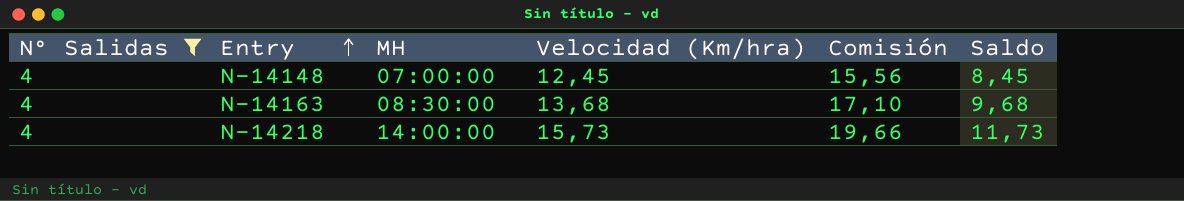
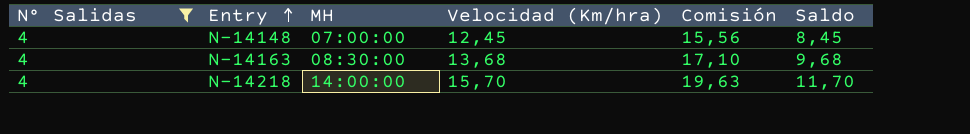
N-14218 | Velocidad (Km/hra): 15,73 -> 15,70
N-14218 | Comisión: 19,66 -> 19,63
N-14218 | Saldo: 11,73 -> 11,70

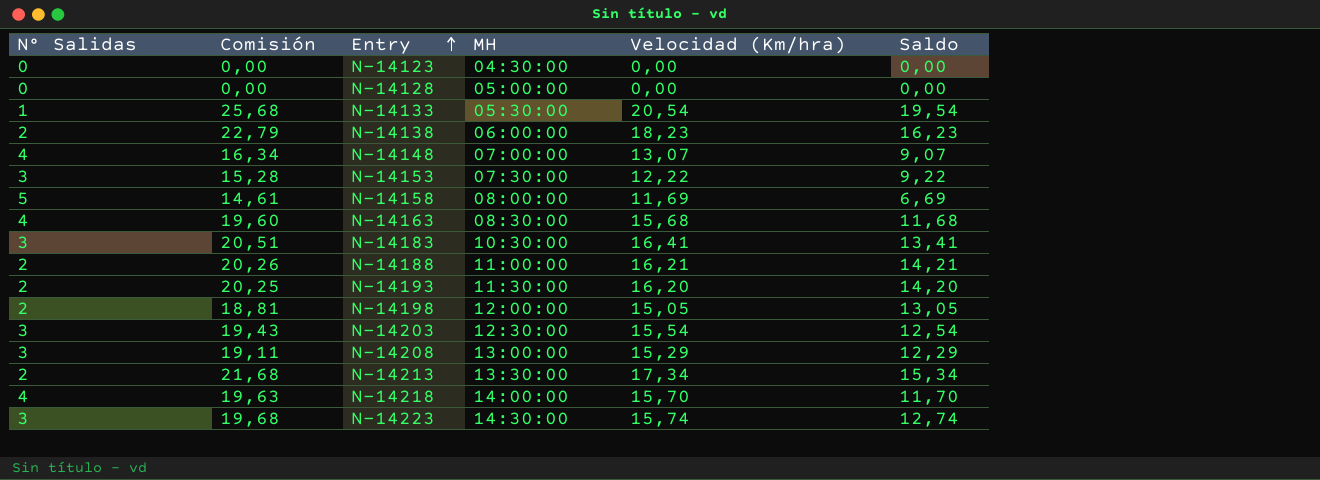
filter: N° Salidas = 4 -> none
column Comisión | position: 5 -> 2
N-14148 | Comisión: 15,56 -> 16,34
N-14148 | Velocidad (Km/hra): 12,45 -> 13,07
N-14148 | Saldo: 8,45 -> 9,07
N-14163 | Comisión: 17,10 -> 19,60
N-14163 | Velocidad (Km/hra): 13,68 -> 15,68
N-14163 | Saldo: 9,68 -> 11,68

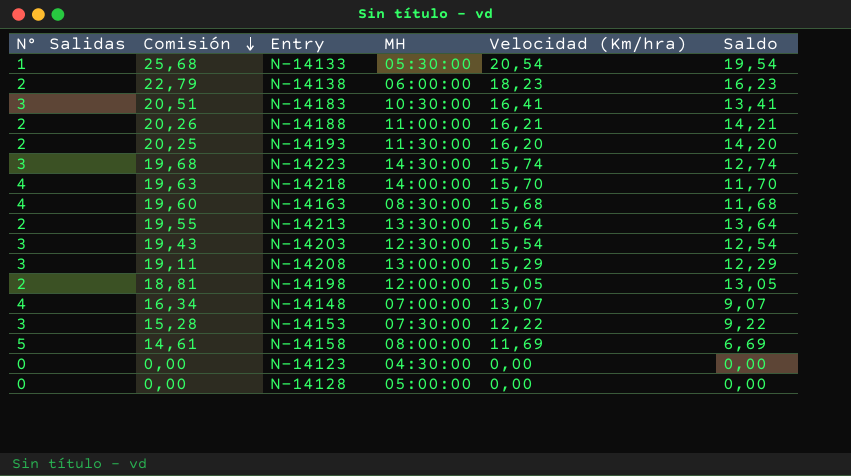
row order: Entry ascending -> Comisión descending
N-14213 | Comisión: 21,68 -> 19,55
N-14213 | Velocidad (Km/hra): 17,34 -> 15,64
N-14213 | Saldo: 15,34 -> 13,64

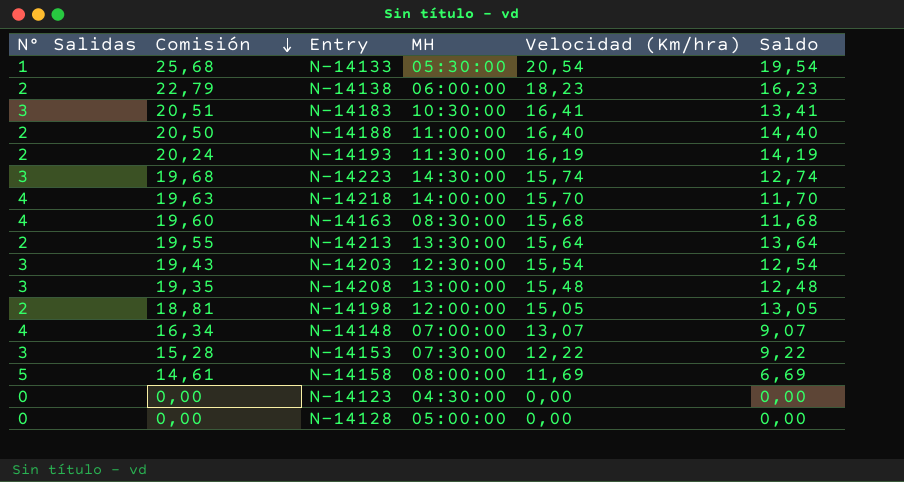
N-14188 | Comisión: 20,26 -> 20,50
N-14188 | Velocidad (Km/hra): 16,21 -> 16,40
N-14188 | Saldo: 14,21 -> 14,40
N-14193 | Comisión: 20,25 -> 20,24
N-14193 | Velocidad (Km/hra): 16,20 -> 16,19
N-14193 | Saldo: 14,20 -> 14,19
N-14208 | Comisión: 19,11 -> 19,35
N-14208 | Velocidad (Km/hra): 15,29 -> 15,48
N-14208 | Saldo: 12,29 -> 12,48

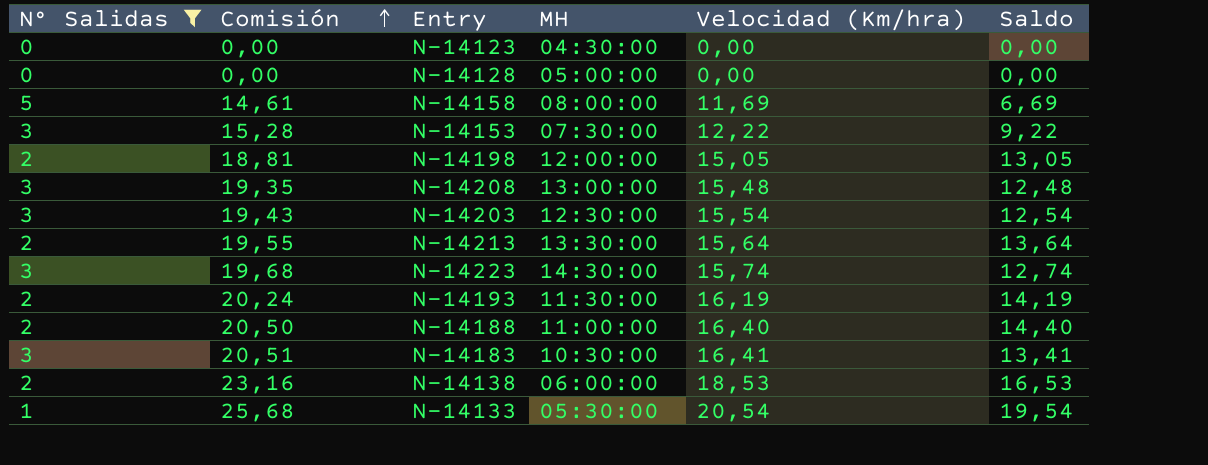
filter: none -> N° Salidas != 4
row order: Comisión descending -> Comisión ascending
N-14138 | Comisión: 22,79 -> 23,16
N-14138 | Velocidad (Km/hra): 18,23 -> 18,53
N-14138 | Saldo: 16,23 -> 16,53

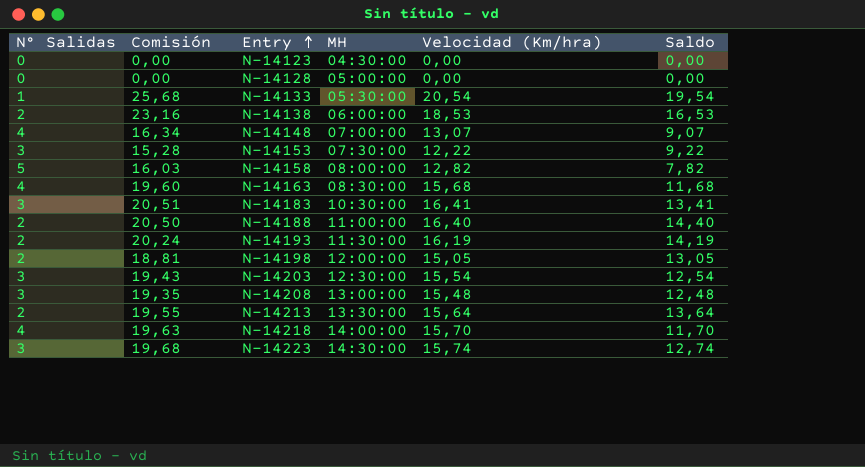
filter: N° Salidas != 4 -> none
row order: Comisión ascending -> Entry ascending
N-14158 | Comisión: 14,61 -> 16,03
N-14158 | Velocidad (Km/hra): 11,69 -> 12,82
N-14158 | Saldo: 6,69 -> 7,82

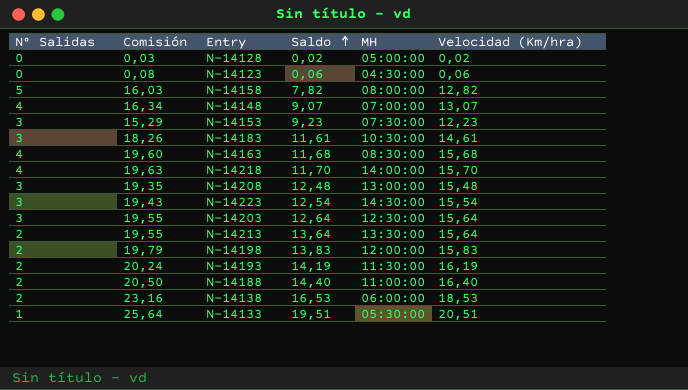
row order: Entry ascending -> Saldo ascending
column Saldo | position: 6 -> 4
N-14128 | Comisión: 0,00 -> 0,03
N-14128 | Saldo: 0,00 -> 0,02
N-14128 | Velocidad (Km/hra): 0,00 -> 0,02
N-14123 | Comisión: 0,00 -> 0,08
N-14123 | Saldo: 0,00 -> 0,06
N-14123 | Velocidad (Km/hra): 0,00 -> 0,06
N-14153 | Comisión: 15,28 -> 15,29
N-14153 | Saldo: 9,22 -> 9,23
N-14153 | Velocidad (Km/hra): 12,22 -> 12,23
N-14183 | Comisión: 20,51 -> 18,26
N-14183 | Saldo: 13,41 -> 11,61
N-14183 | Velocidad (Km/hra): 16,41 -> 14,61
N-14223 | Comisión: 19,68 -> 19,43
N-14223 | Saldo: 12,74 -> 12,54
N-14223 | Velocidad (Km/hra): 15,74 -> 15,54
N-14203 | Comisión: 19,43 -> 19,55
N-14203 | Saldo: 12,54 -> 12,64
N-14203 | Velocidad (Km/hra): 15,54 -> 15,64
N-14198 | Comisión: 18,81 -> 19,79
N-14198 | Saldo: 13,05 -> 13,83
N-14198 | Velocidad (Km/hra): 15,05 -> 15,83
N-14133 | Comisión: 25,68 -> 25,64
N-14133 | Saldo: 19,54 -> 19,51
N-14133 | Velocidad (Km/hra): 20,54 -> 20,51

